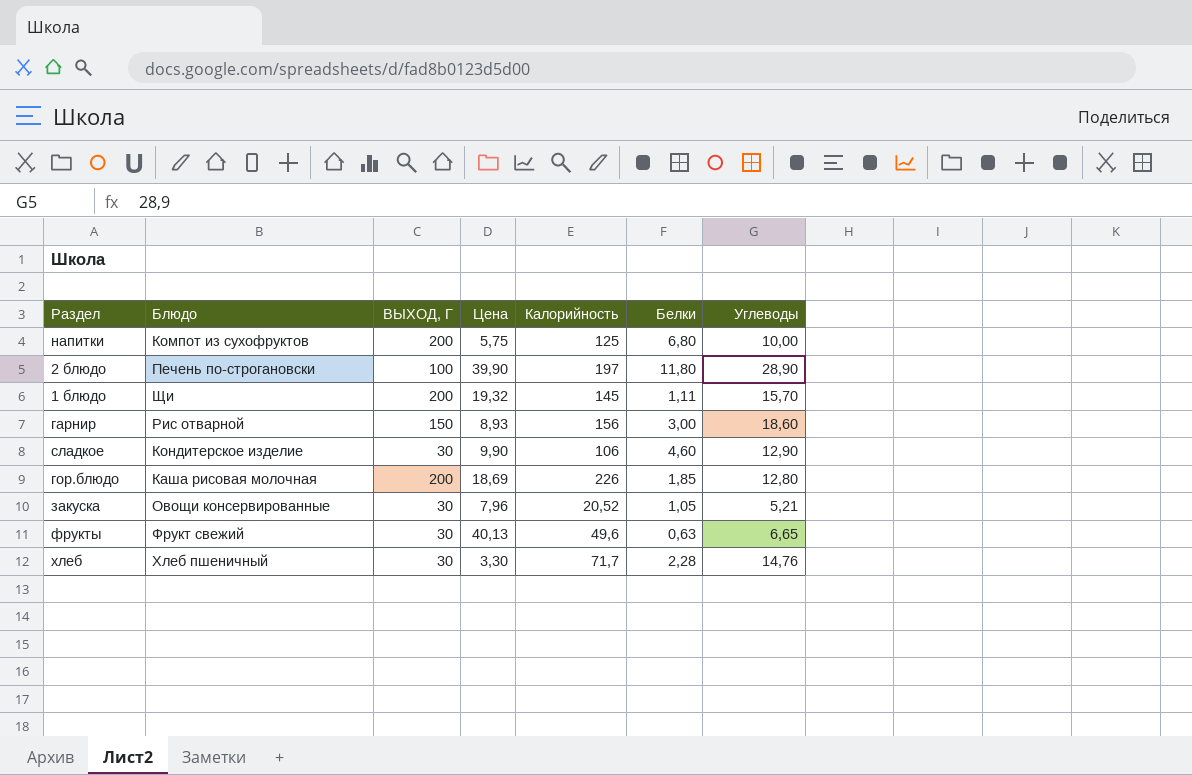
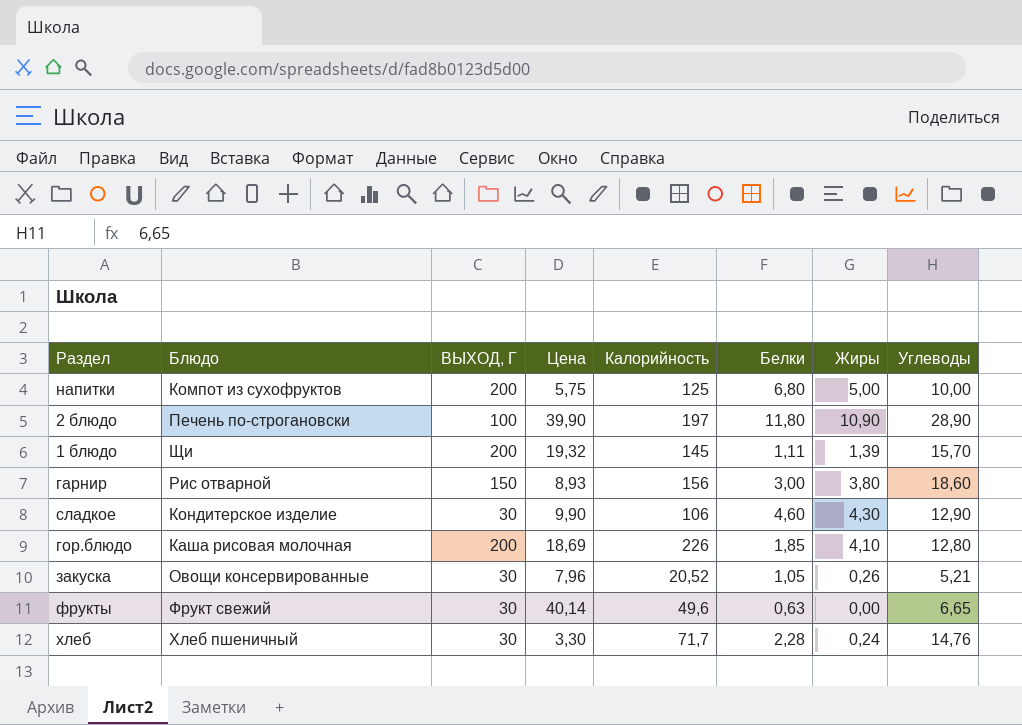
column Жиры | position: none -> 7
фрукты | Цена: 40,13 -> 40,14

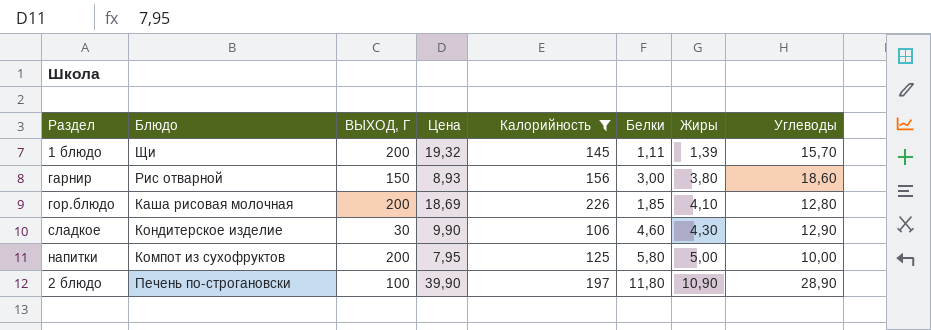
filter: none -> Калорийность >= 106
row order: none -> Жиры ascending
напитки | Цена: 5,75 -> 7,95
напитки | Белки: 6,80 -> 5,80

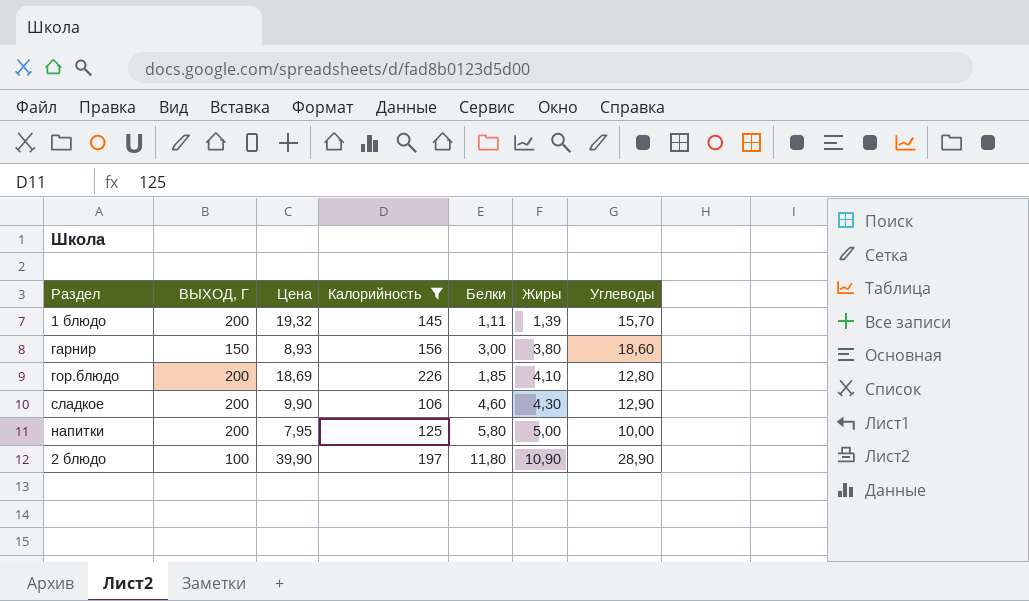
column Блюдо | position: 2 -> none
сладкое | ВЫХОД, Г: 30 -> 200

